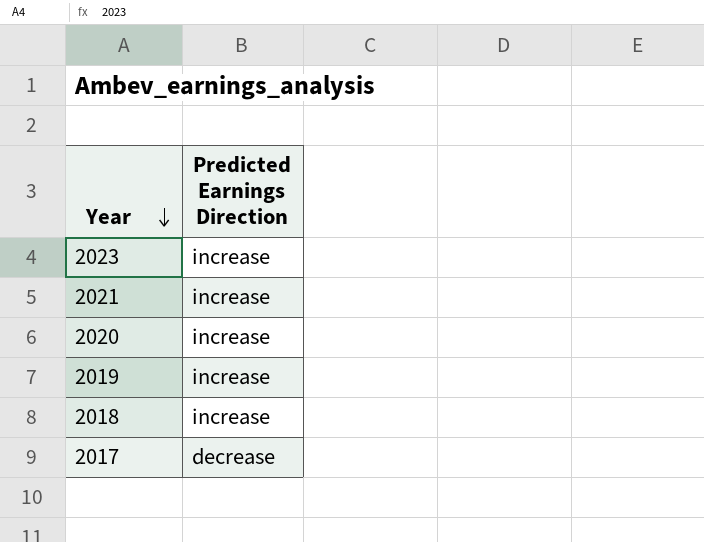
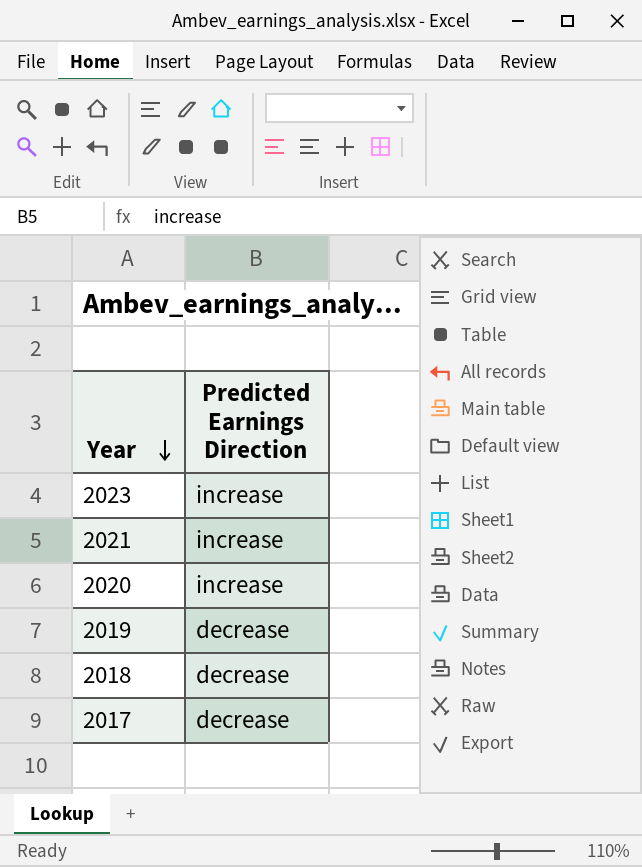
2019 | Predicted Earnings Direction: increase -> decrease
2018 | Predicted Earnings Direction: increase -> decrease

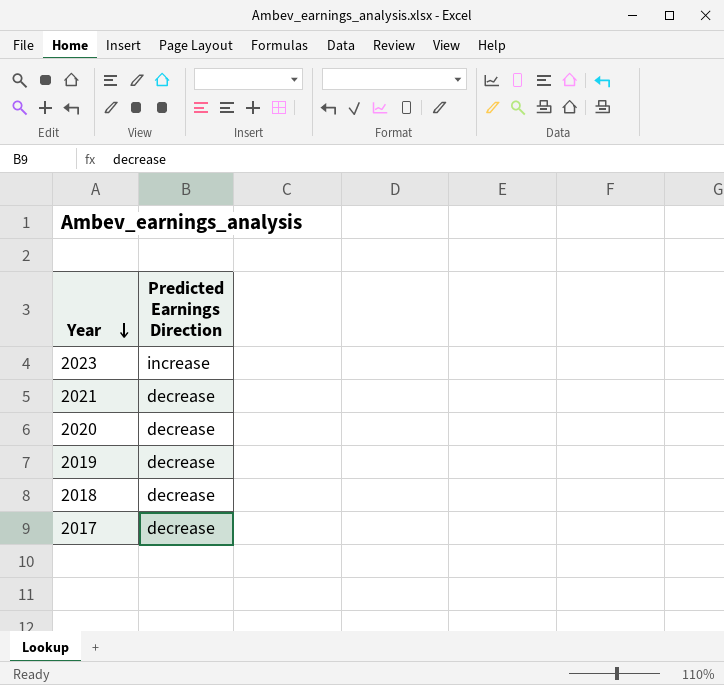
2021 | Predicted Earnings Direction: increase -> decrease
2020 | Predicted Earnings Direction: increase -> decrease

